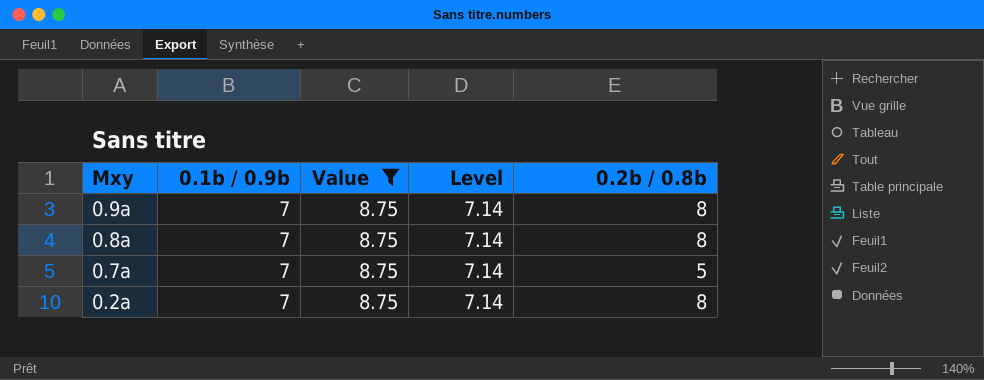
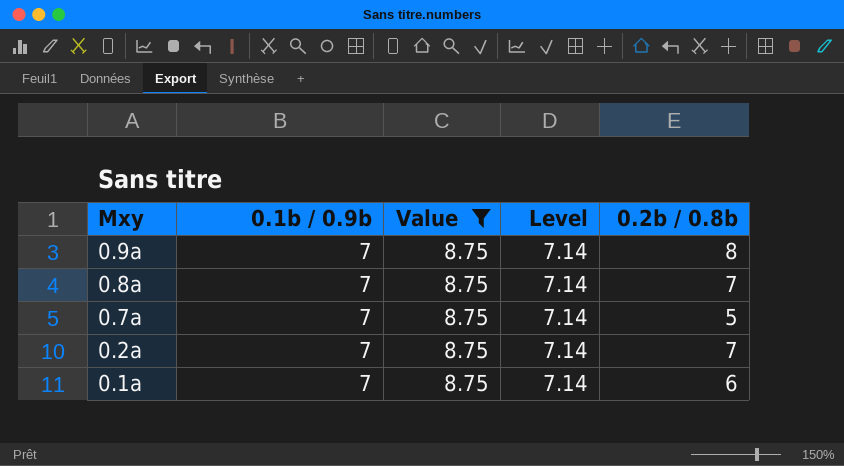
0.8a | 0.2b / 0.8b: 8 -> 7
0.2a | 0.2b / 0.8b: 8 -> 7
row 0.1a: none -> 7 | 8.75 | 7.14 | 6

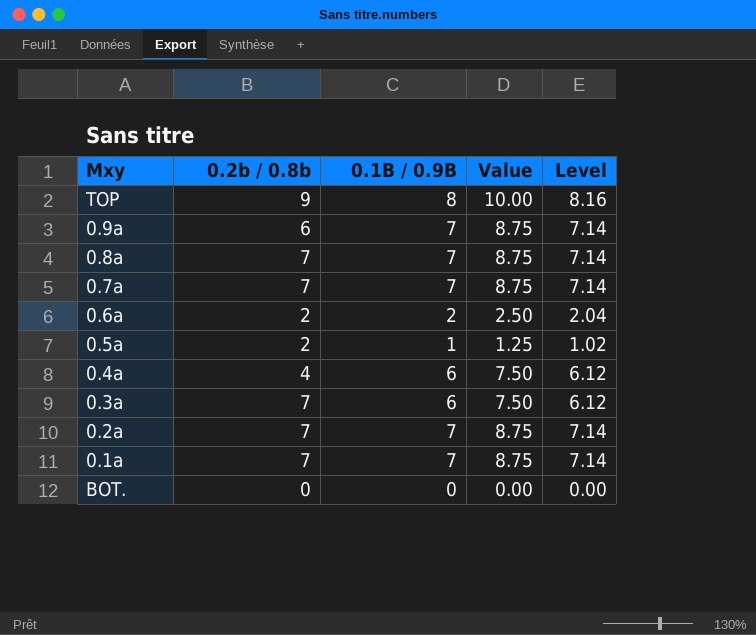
filter: Value = 8.75 -> none
column 0.2b / 0.8b | position: 5 -> 2
column name: 0.1b / 0.9b -> 0.1B / 0.9B
0.9a | 0.2b / 0.8b: 8 -> 6
0.7a | 0.2b / 0.8b: 5 -> 7
0.1a | 0.2b / 0.8b: 6 -> 7

